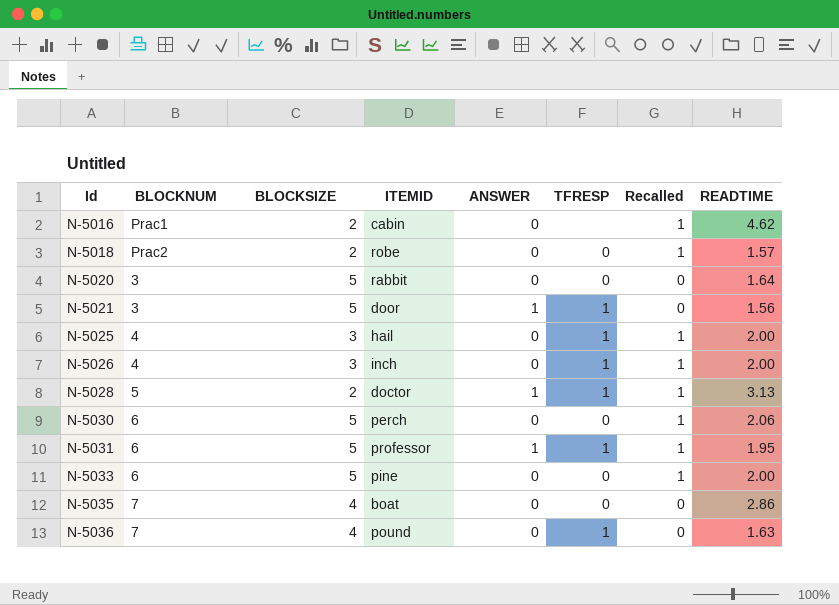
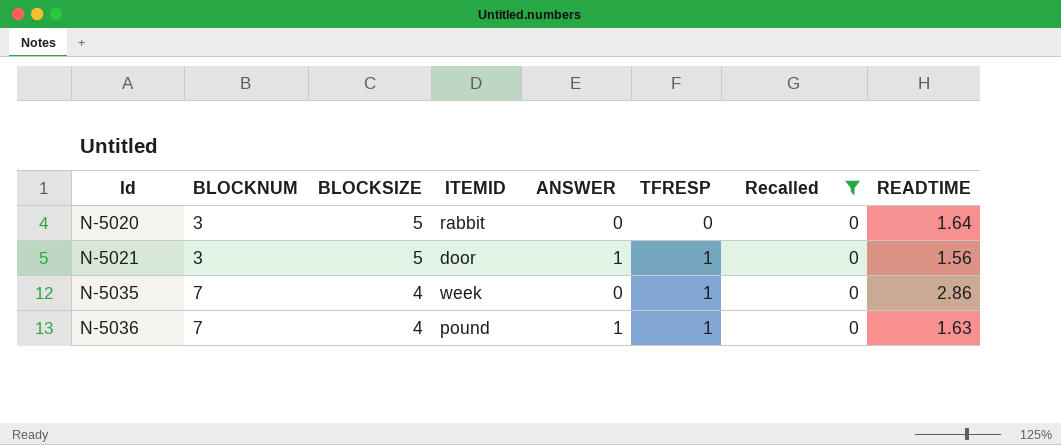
filter: none -> Recalled = 0
N-5035 | ITEMID: boat -> week
N-5035 | TFRESP: 0 -> 1
N-5036 | ANSWER: 0 -> 1

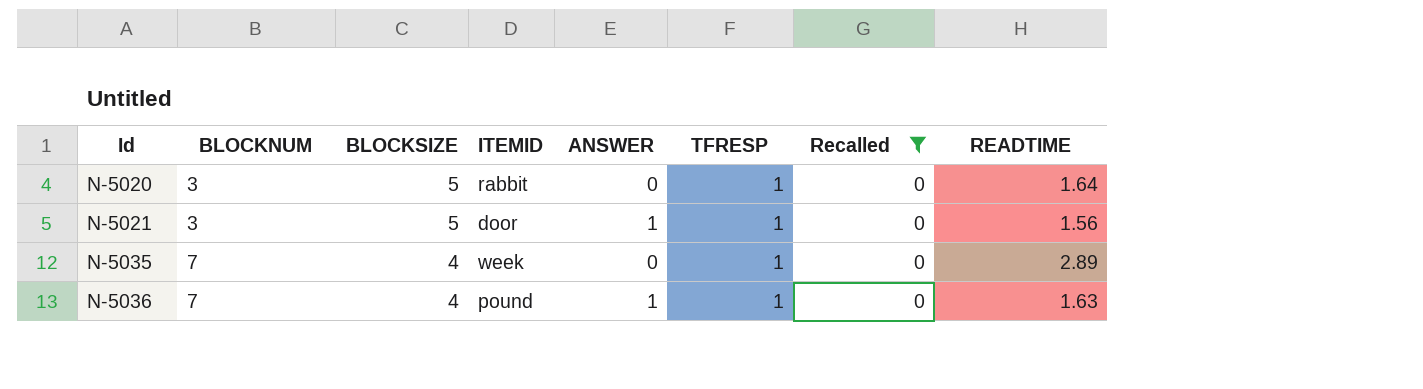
N-5020 | TFRESP: 0 -> 1
N-5035 | READTIME: 2.86 -> 2.89

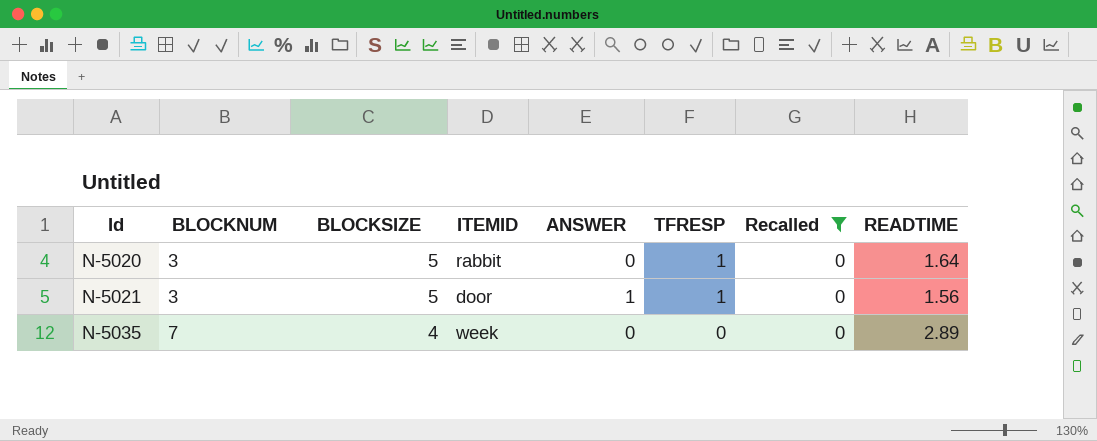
row N-5036: 7 | 4 | pound | 1 | 1 | 0 | 1.63 -> none
N-5035 | TFRESP: 1 -> 0

